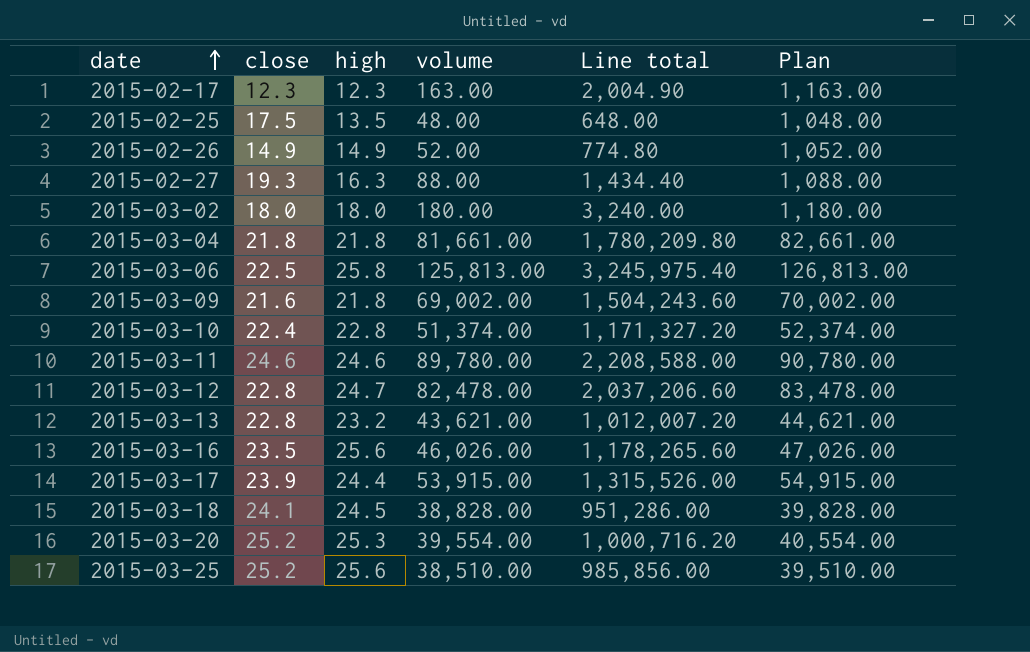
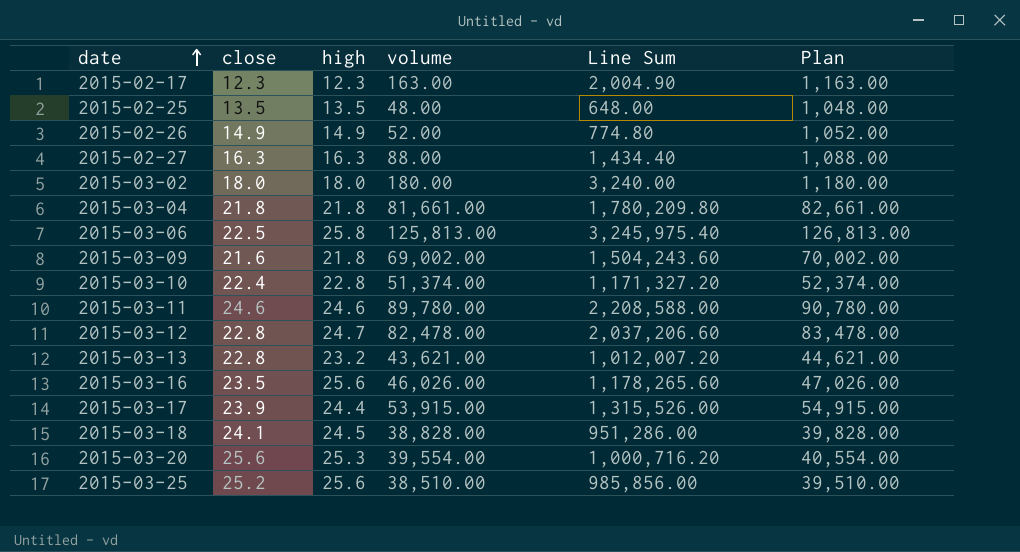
column name: Line total -> Line Sum
2015-02-25 | close: 17.5 -> 13.5
2015-02-27 | close: 19.3 -> 16.3
2015-03-20 | close: 25.2 -> 25.6

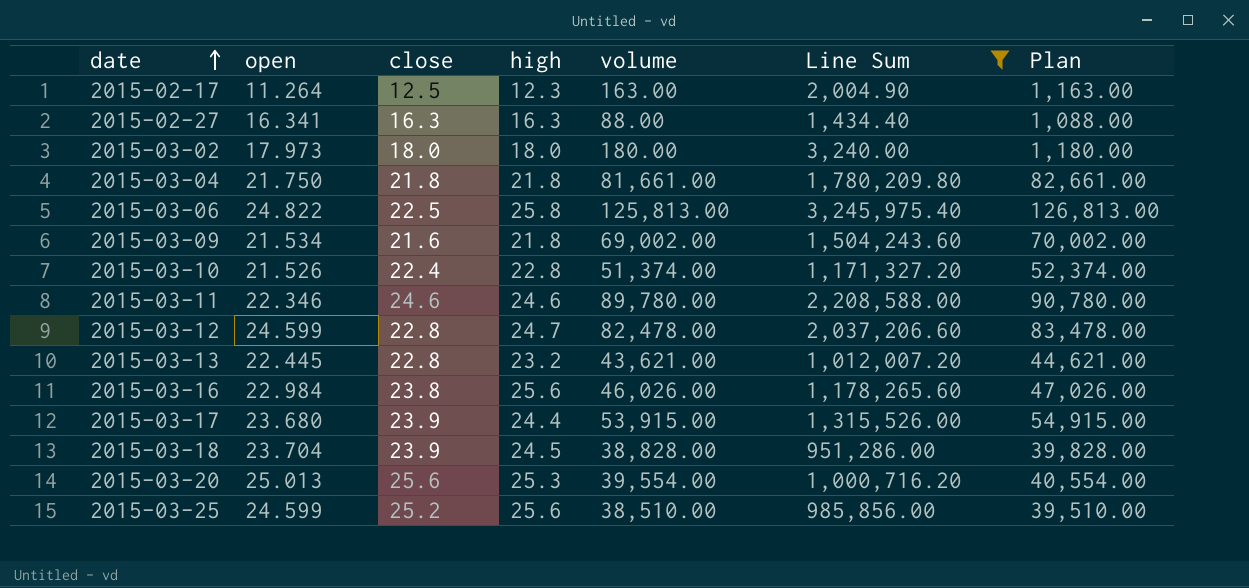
filter: none -> Line Sum >= 1,434.40
column open | position: none -> 2
2015-02-17 | close: 12.3 -> 12.5
2015-03-16 | close: 23.5 -> 23.8
2015-03-18 | close: 24.1 -> 23.9

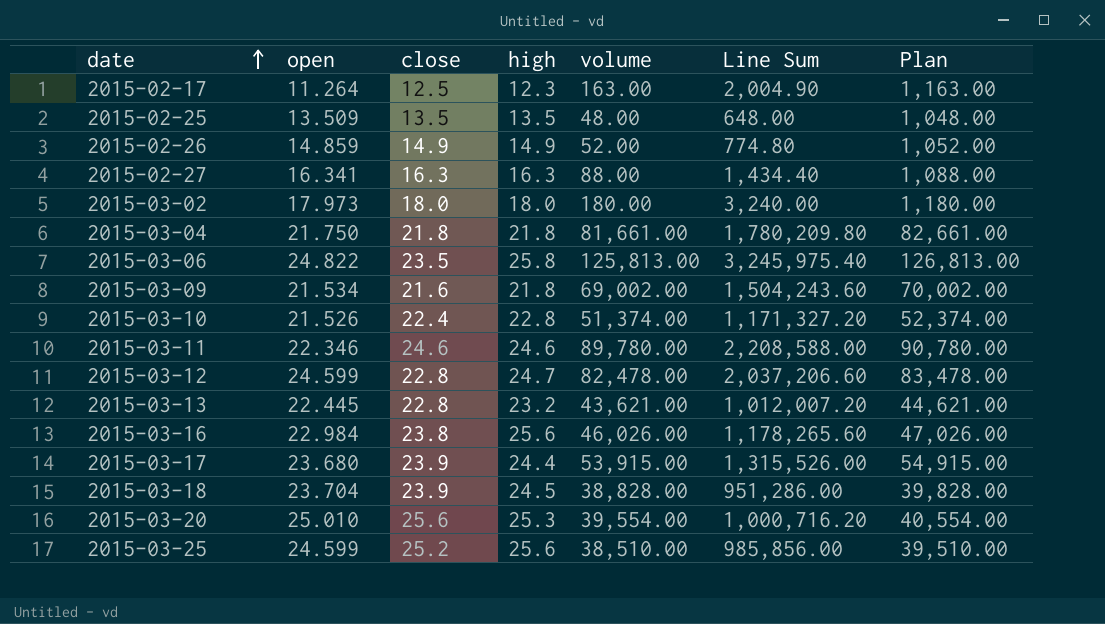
filter: Line Sum >= 1,434.40 -> none
2015-03-06 | close: 22.5 -> 23.5
2015-03-20 | open: 25.013 -> 25.010

